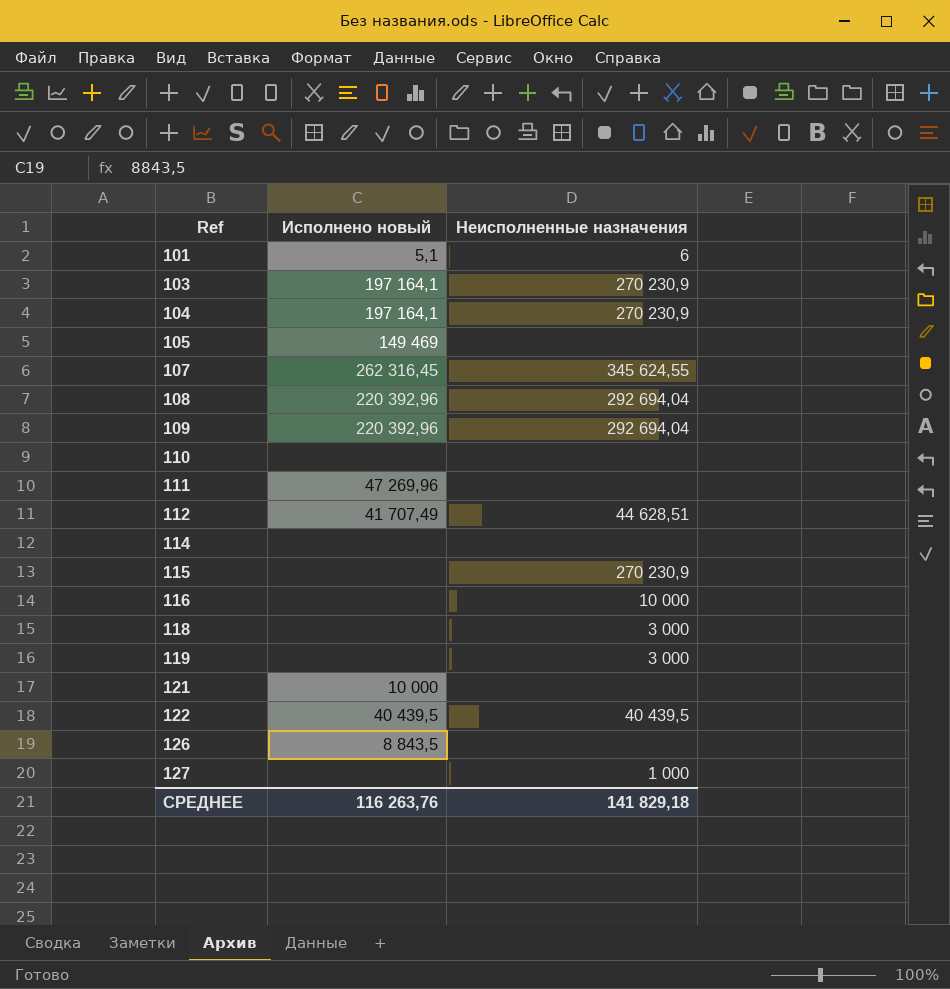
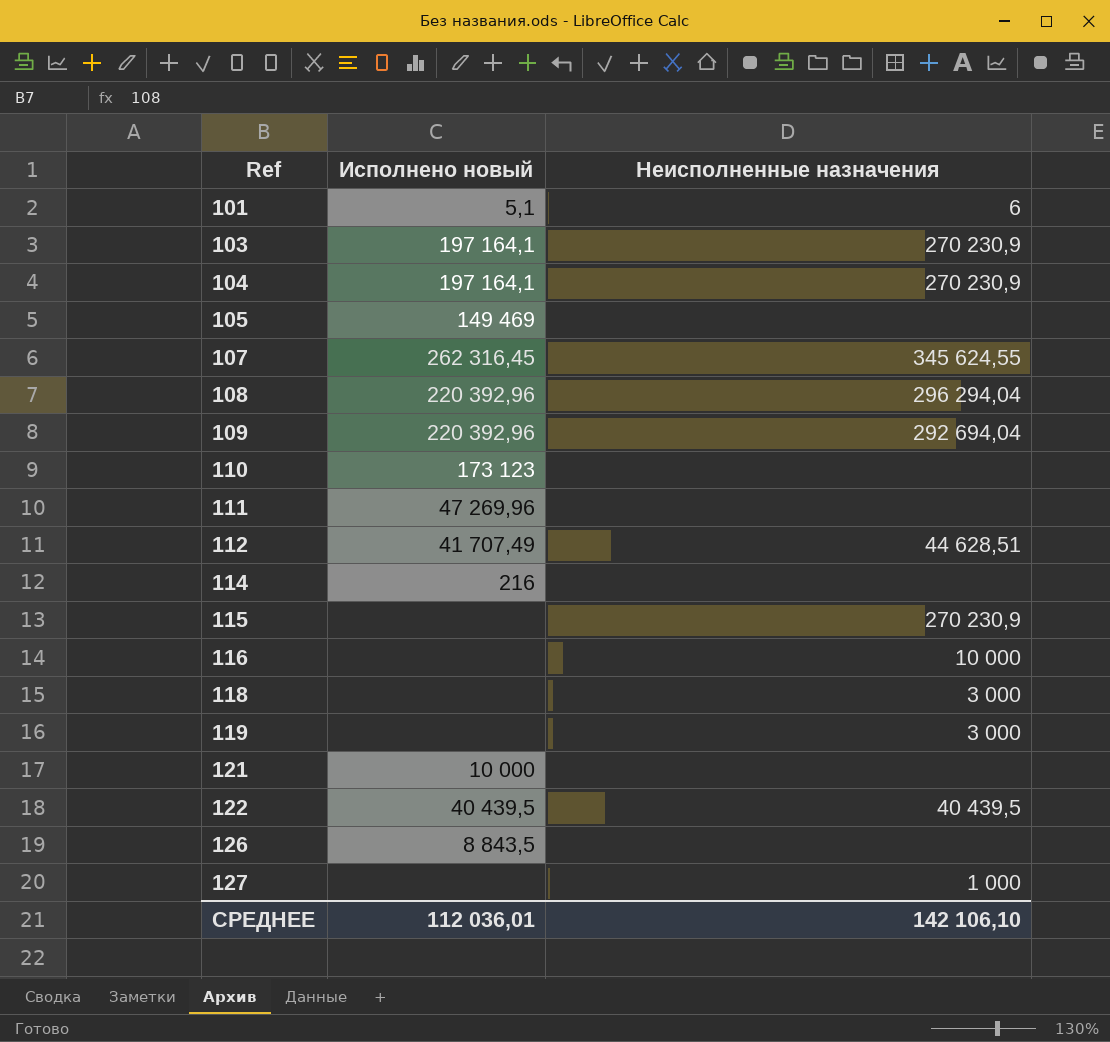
108 | Неисполненные назначения: 292 694,04 -> 296 294,04
110 | Исполнено новый: none -> 173 123
114 | Исполнено новый: none -> 216
СРЕДНЕЕ | Исполнено новый: 116 263,76 -> 112 036,01
СРЕДНЕЕ | Неисполненные назначения: 141 829,18 -> 142 106,10

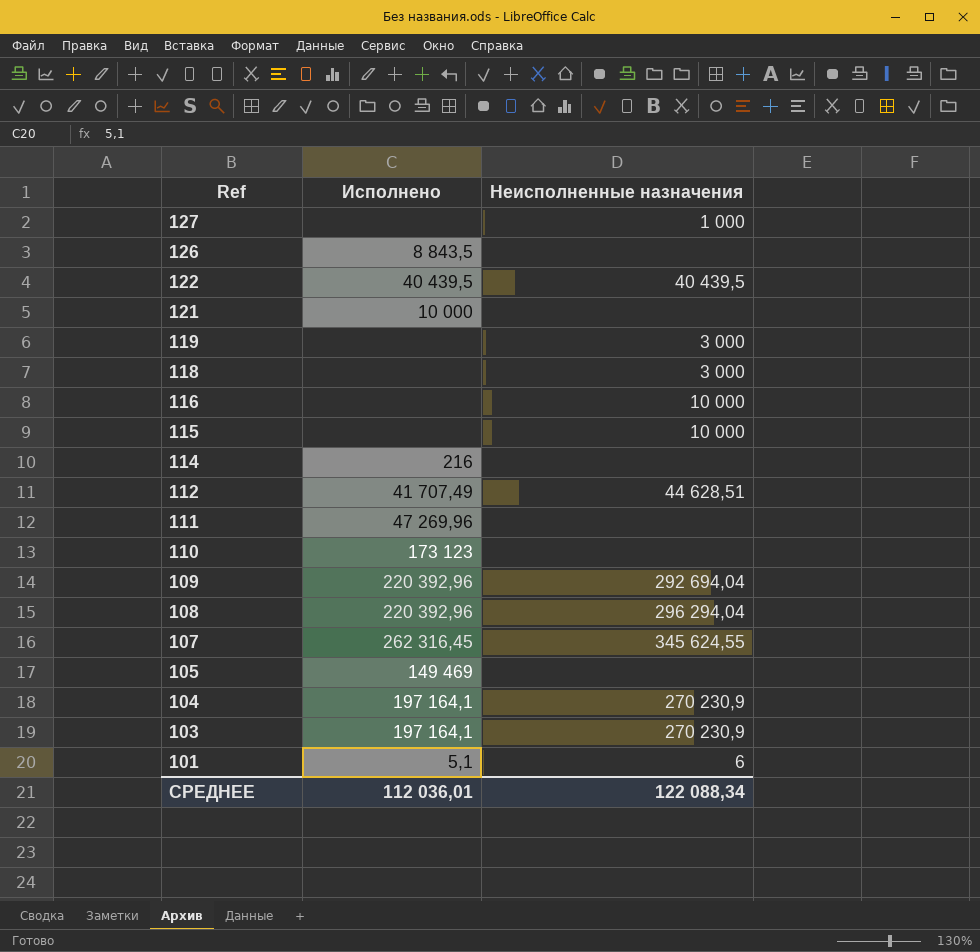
row order: Ref ascending -> Ref descending
column name: Исполнено новый -> Исполнено
115 | Неисполненные назначения: 270 230,9 -> 10 000
СРЕДНЕЕ | Неисполненные назначения: 142 106,10 -> 122 088,34

